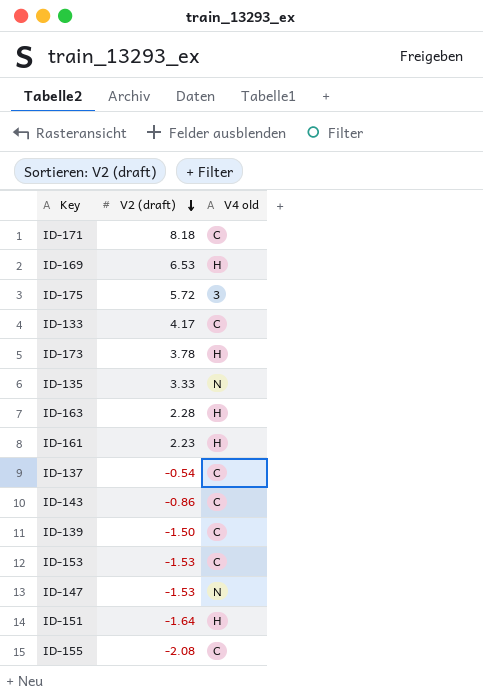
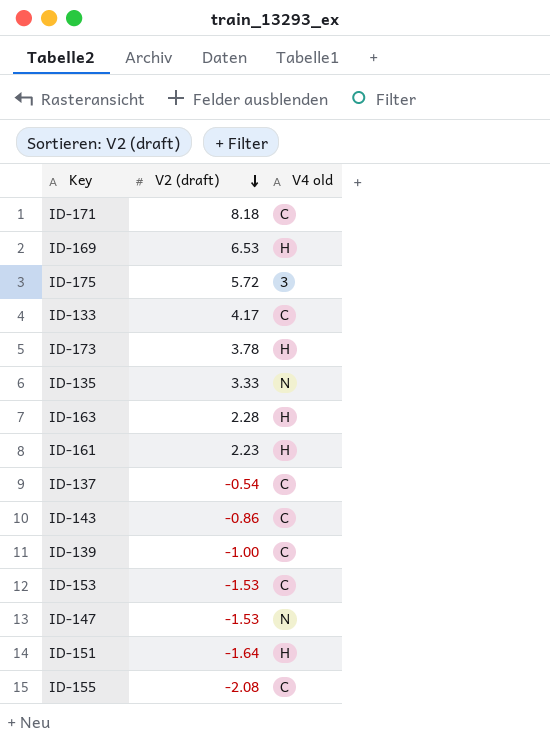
ID-139 | V2 (draft): -1.50 -> -1.00

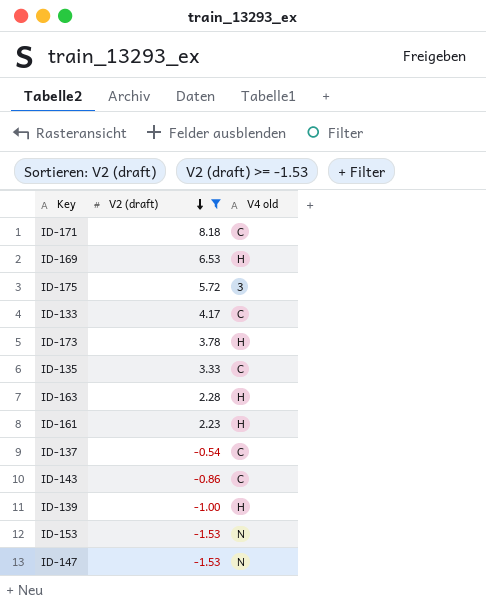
filter: none -> V2 (draft) >= -1.53
ID-135 | V4 old: N -> C
ID-139 | V4 old: C -> H
ID-153 | V4 old: C -> N

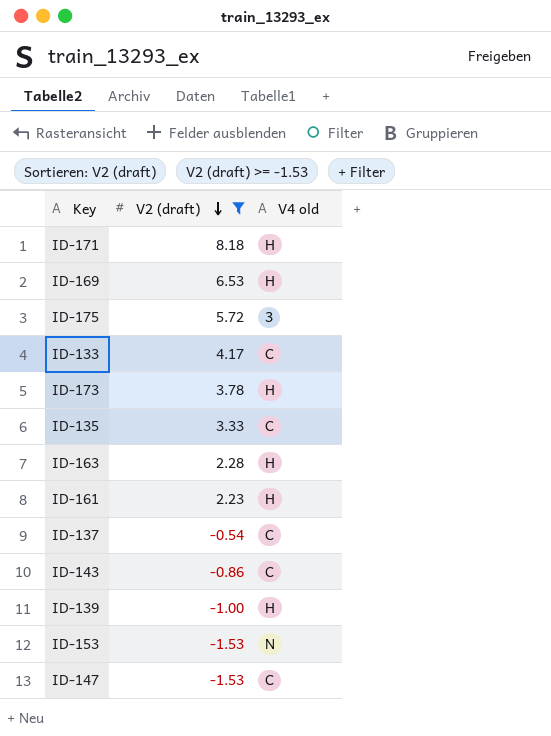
ID-171 | V4 old: C -> H
ID-147 | V4 old: N -> C

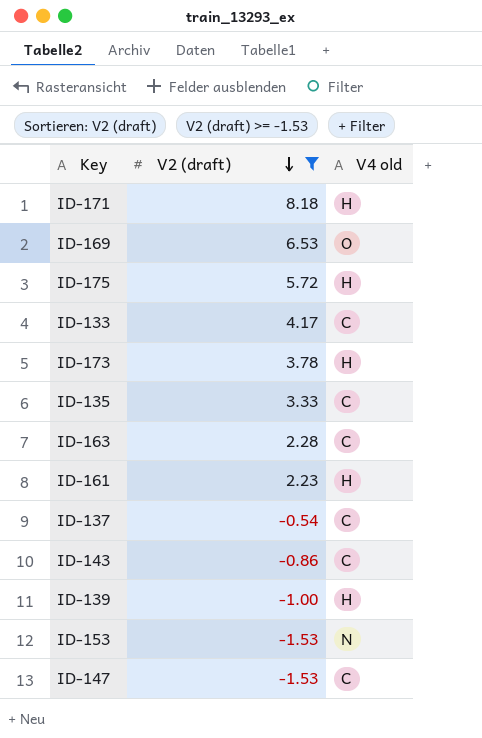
ID-169 | V4 old: H -> O
ID-175 | V4 old: 3 -> H
ID-163 | V4 old: H -> C

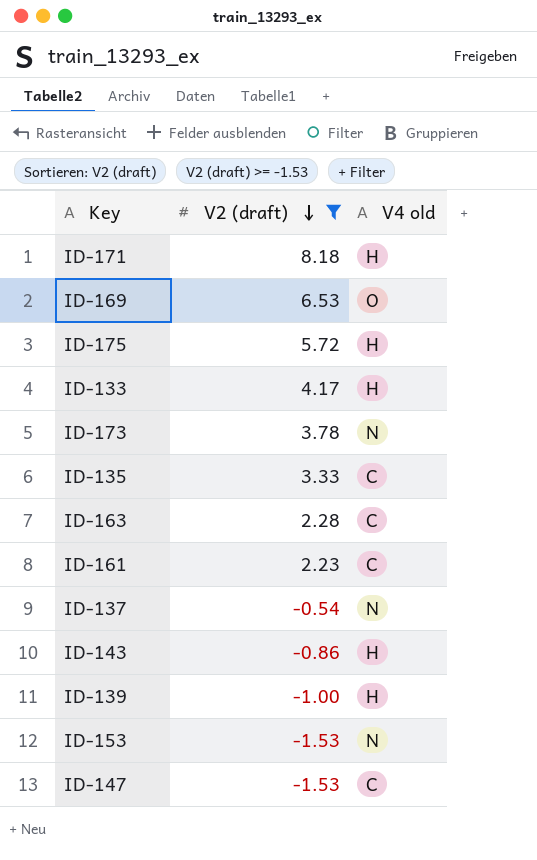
ID-133 | V4 old: C -> H
ID-173 | V4 old: H -> N
ID-161 | V4 old: H -> C
ID-137 | V4 old: C -> N
ID-143 | V4 old: C -> H

